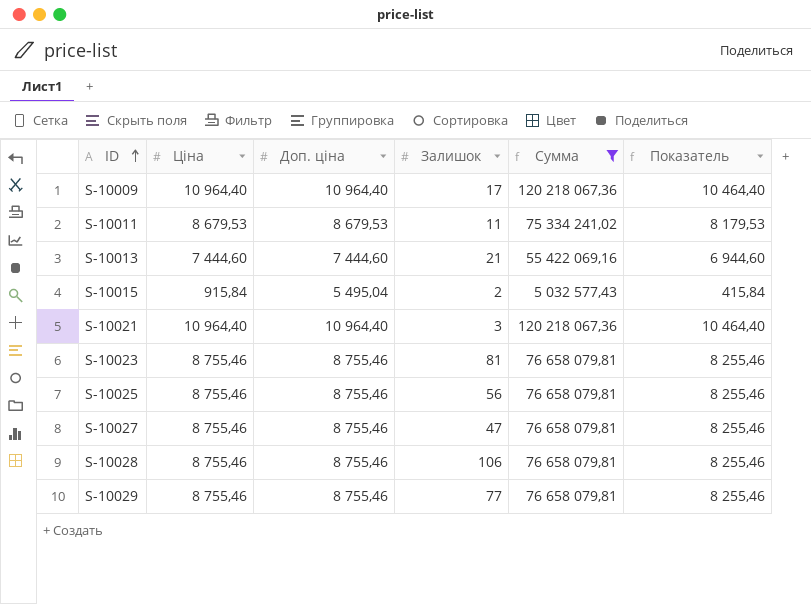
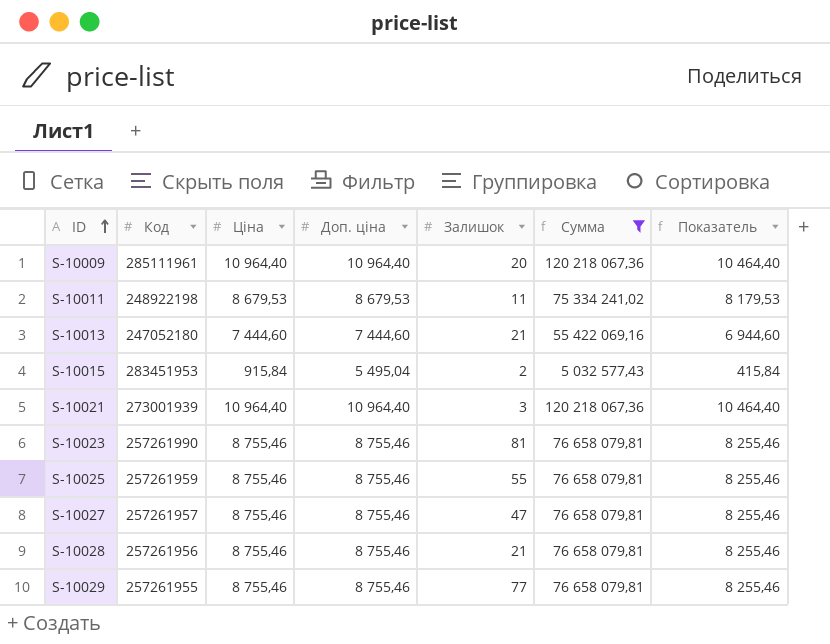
column Код | position: none -> 2
S-10009 | Залишок: 17 -> 20
S-10025 | Залишок: 56 -> 55
S-10028 | Залишок: 106 -> 21

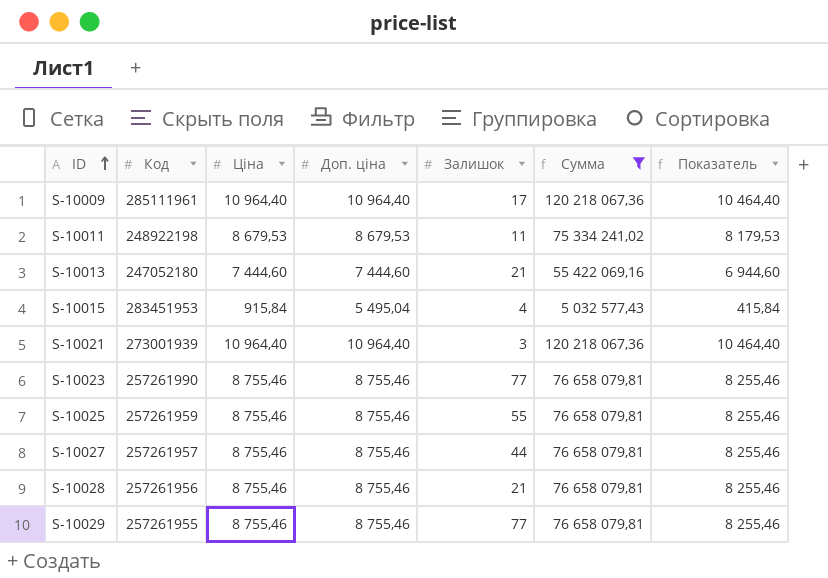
S-10009 | Залишок: 20 -> 17
S-10015 | Залишок: 2 -> 4
S-10023 | Залишок: 81 -> 77
S-10027 | Залишок: 47 -> 44

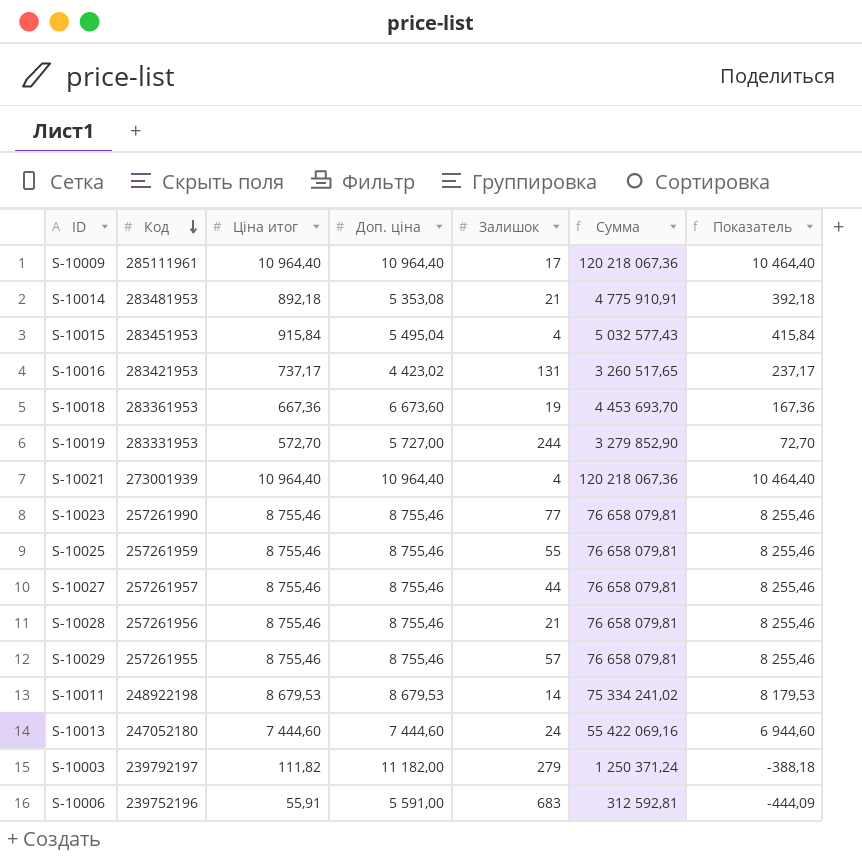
filter: Сумма >= 5 032 577,43 -> none
row order: ID ascending -> Код descending
column name: Ціна -> Ціна итог
S-10021 | Залишок: 3 -> 4
S-10029 | Залишок: 77 -> 57
S-10011 | Залишок: 11 -> 14
S-10013 | Залишок: 21 -> 24

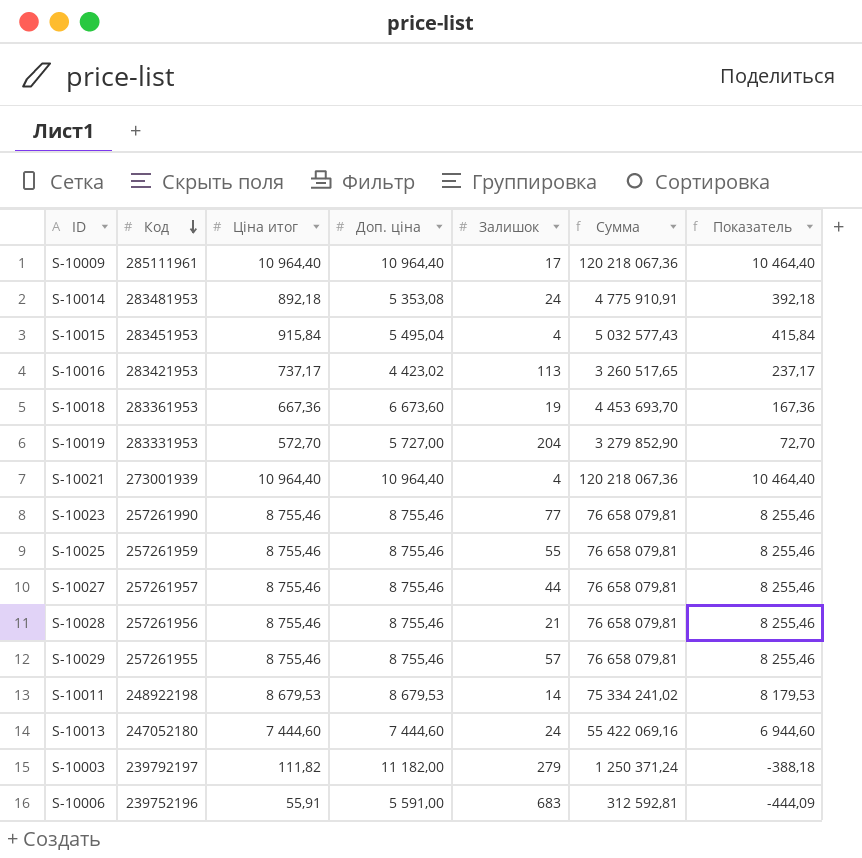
S-10014 | Залишок: 21 -> 24
S-10016 | Залишок: 131 -> 113
S-10019 | Залишок: 244 -> 204

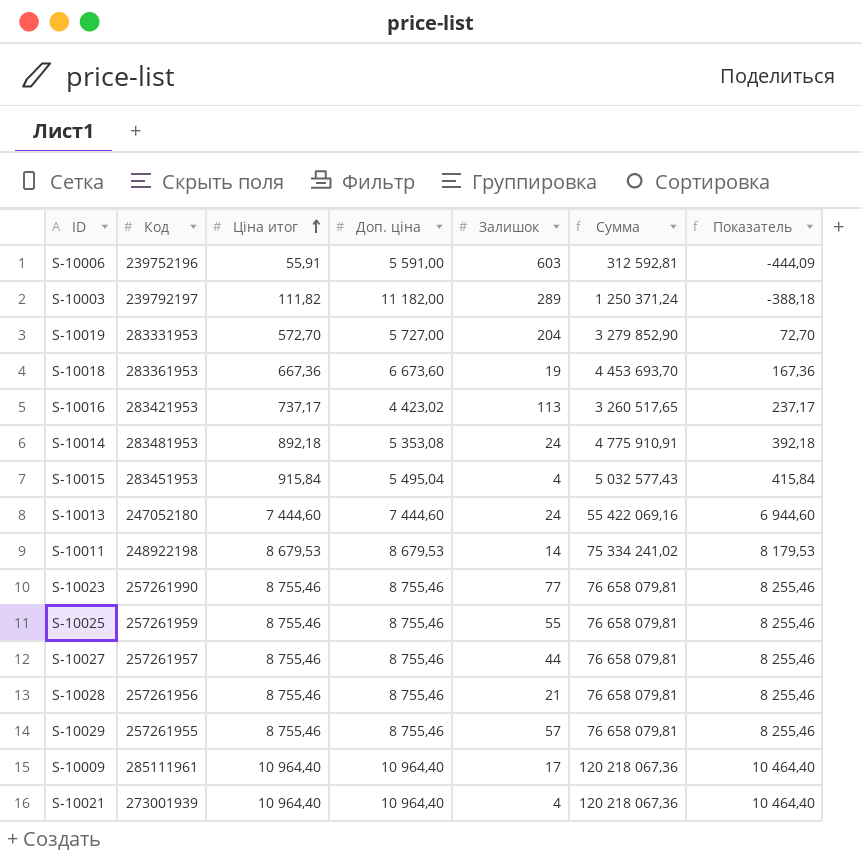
row order: Код descending -> Ціна итог ascending
S-10006 | Залишок: 683 -> 603
S-10003 | Залишок: 279 -> 289

